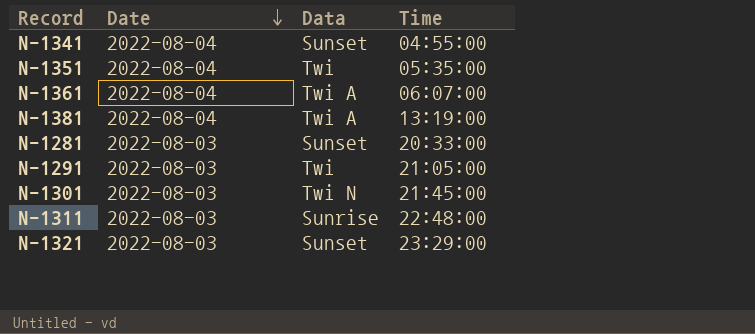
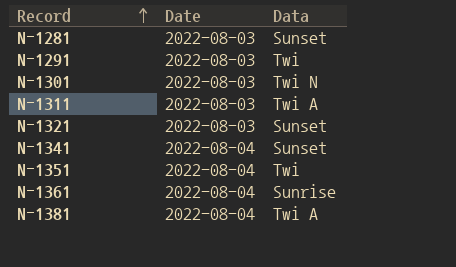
row order: Date descending -> Record ascending
column Time | position: 4 -> none
N-1311 | Data: Sunrise -> Twi A
N-1361 | Data: Twi A -> Sunrise

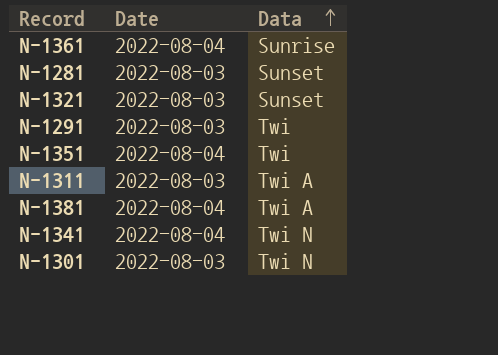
row order: Record ascending -> Data ascending
N-1341 | Data: Sunset -> Twi N

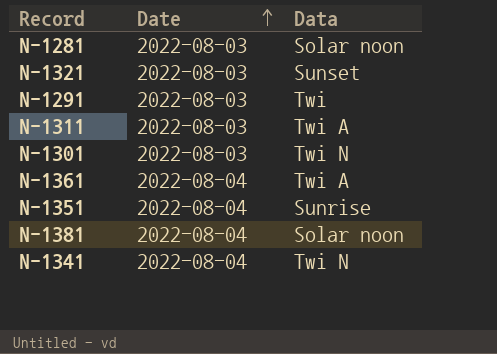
row order: Data ascending -> Date ascending
N-1281 | Data: Sunset -> Solar noon
N-1361 | Data: Sunrise -> Twi A
N-1351 | Data: Twi -> Sunrise
N-1381 | Data: Twi A -> Solar noon

